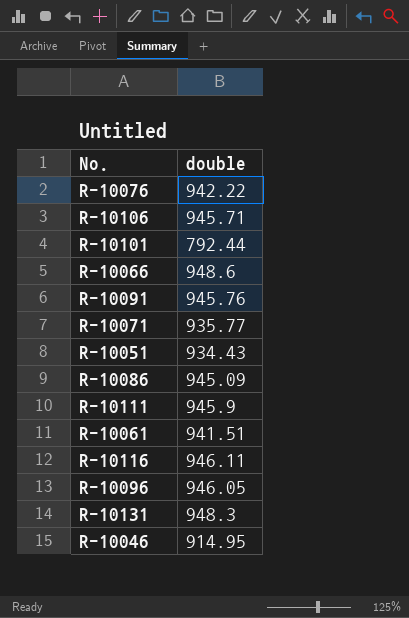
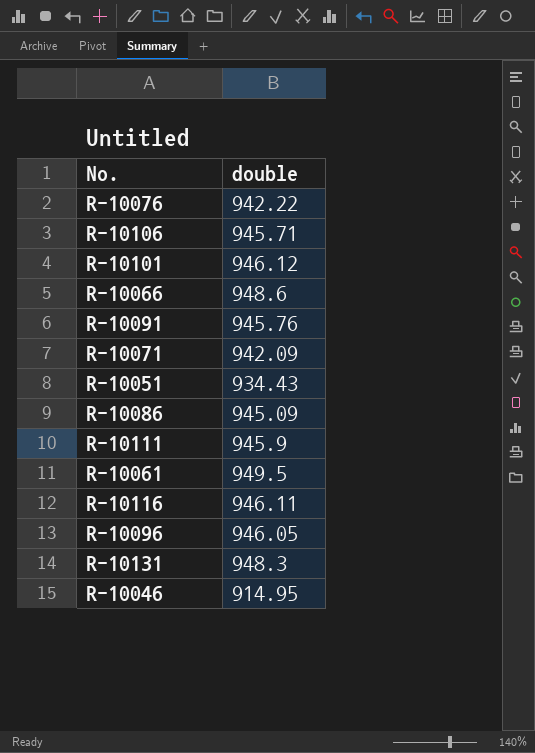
R-10101 | double: 792.44 -> 946.12
R-10071 | double: 935.77 -> 942.09
R-10061 | double: 941.51 -> 949.5

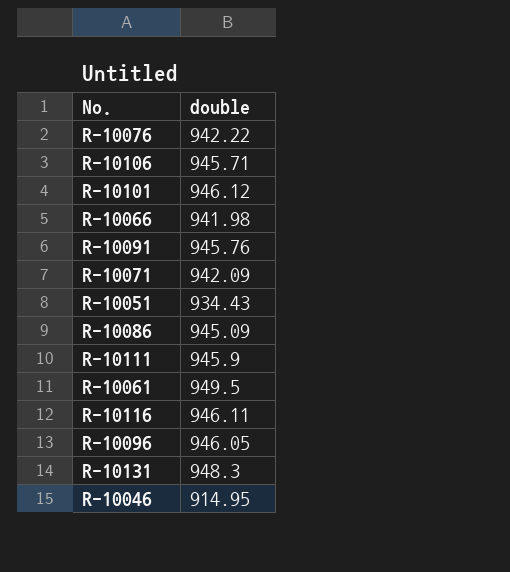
R-10066 | double: 948.6 -> 941.98

